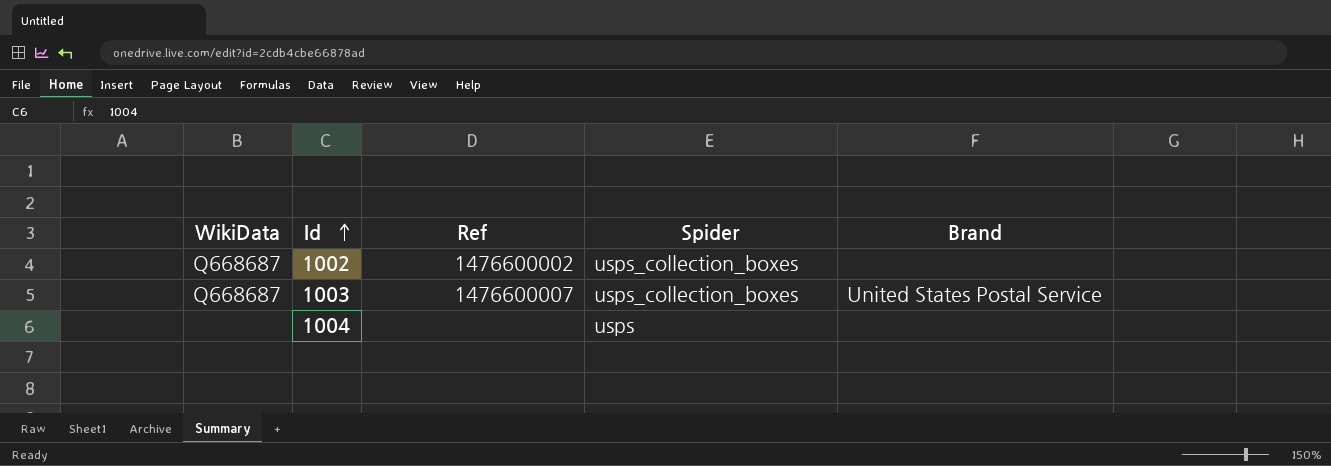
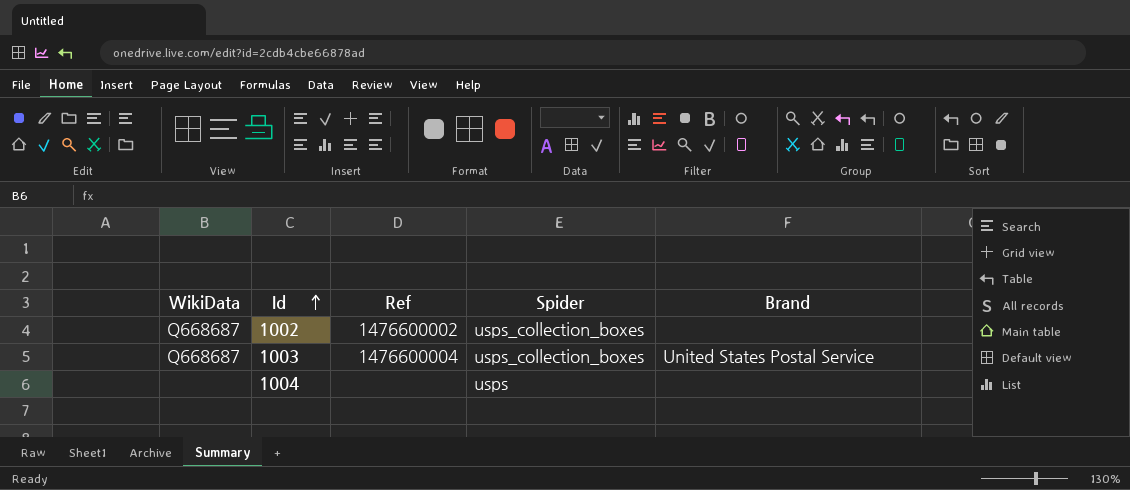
1003 | Ref: 1476600007 -> 1476600004

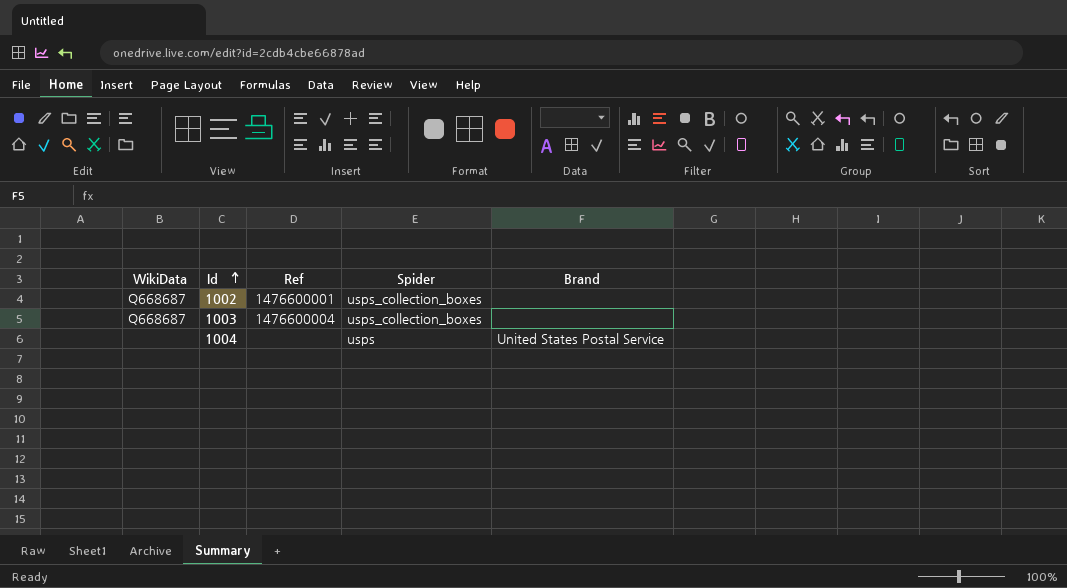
1002 | Ref: 1476600002 -> 1476600001
1003 | Brand: United States Postal Service -> none
1004 | Brand: none -> United States Postal Service

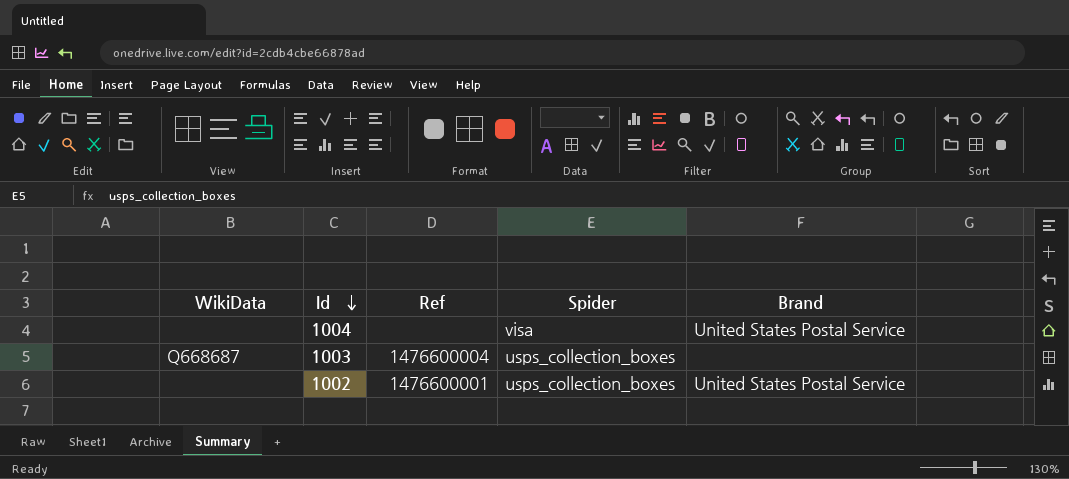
row order: Id ascending -> Id descending
1004 | Spider: usps -> visa
1002 | WikiData: Q668687 -> none
1002 | Brand: none -> United States Postal Service

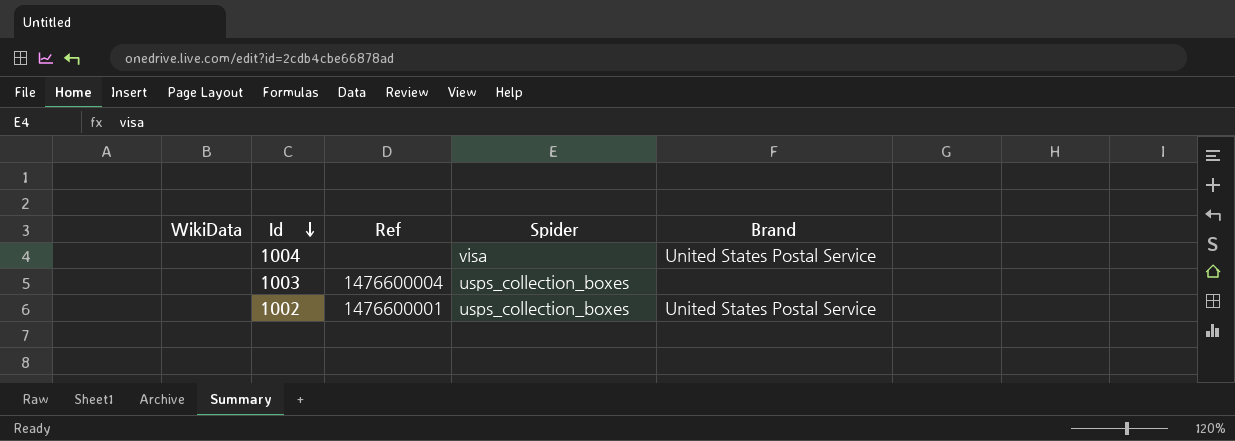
1003 | WikiData: Q668687 -> none

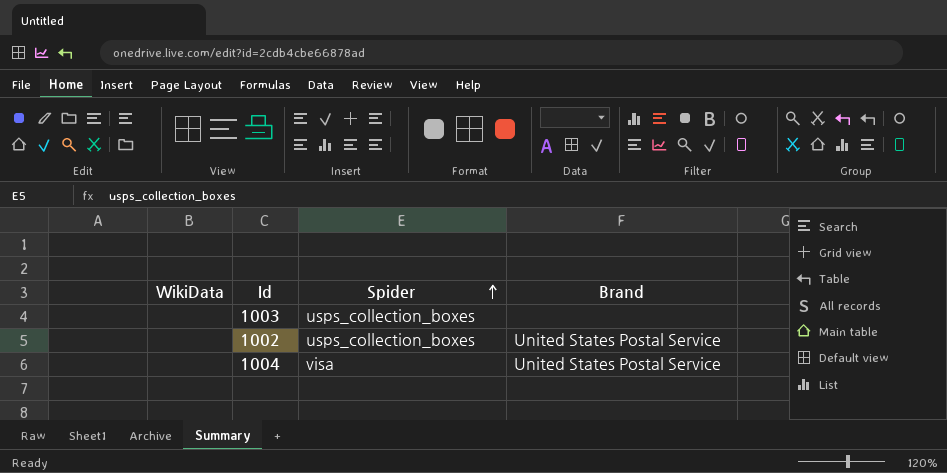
row order: Id descending -> Spider ascending
column Ref | position: 3 -> none

